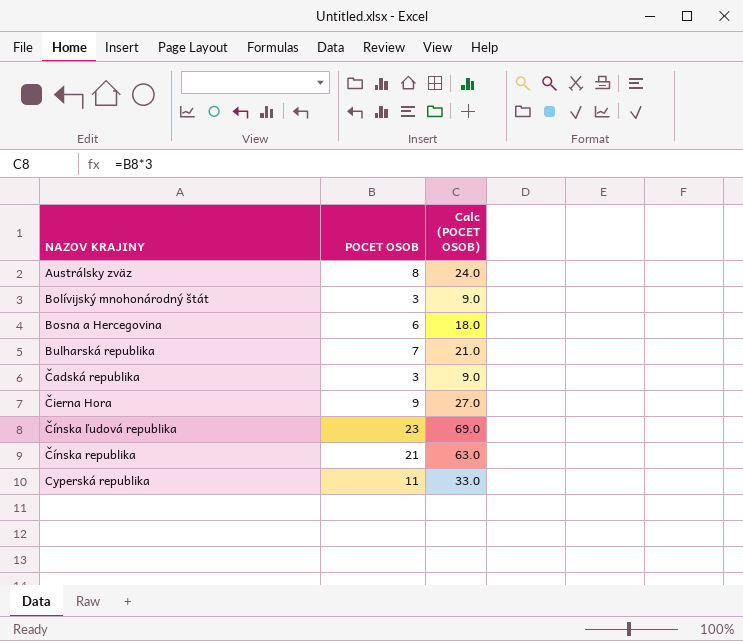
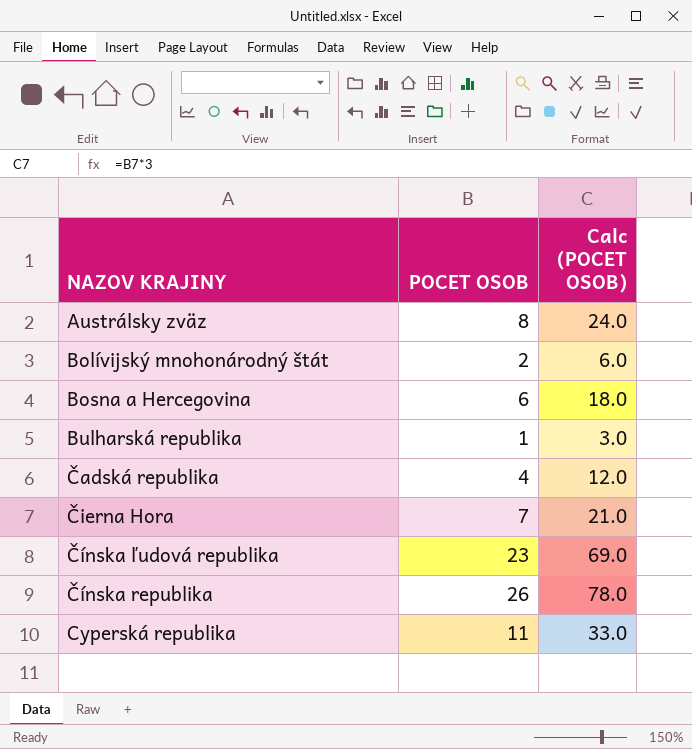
Bolívijský mnohonárodný štát | POCET OSOB: 3 -> 2
Bolívijský mnohonárodný štát | Calc (POCET OSOB): 9.0 -> 6.0
Bulharská republika | POCET OSOB: 7 -> 1
Bulharská republika | Calc (POCET OSOB): 21.0 -> 3.0
Čadská republika | POCET OSOB: 3 -> 4
Čadská republika | Calc (POCET OSOB): 9.0 -> 12.0
Čierna Hora | POCET OSOB: 9 -> 7
Čierna Hora | Calc (POCET OSOB): 27.0 -> 21.0
Čínska republika | POCET OSOB: 21 -> 26
Čínska republika | Calc (POCET OSOB): 63.0 -> 78.0

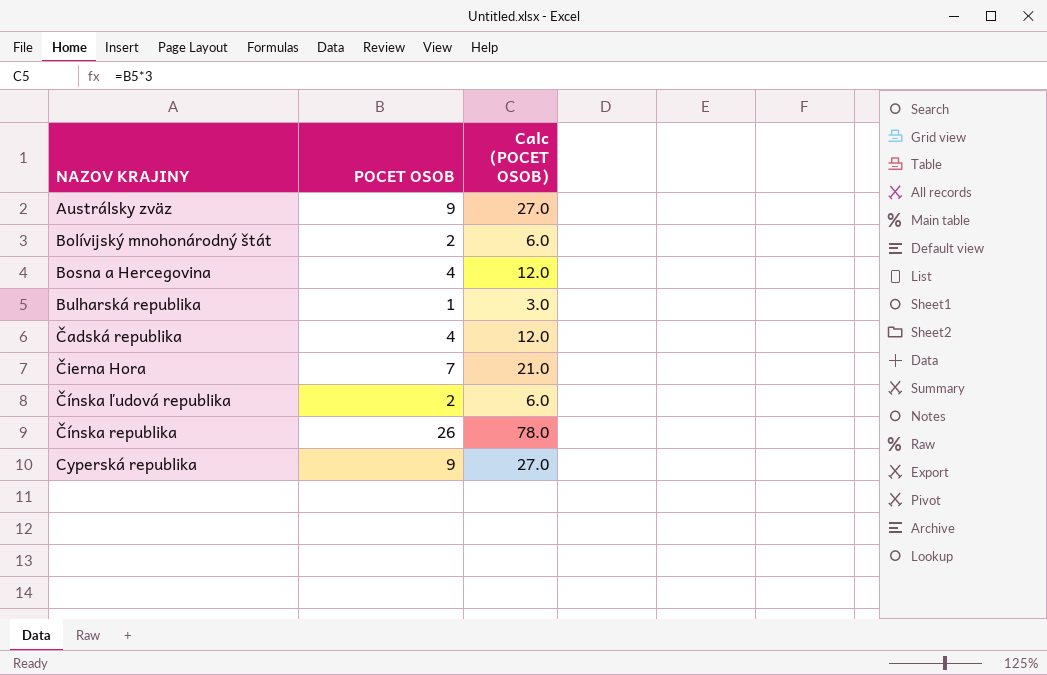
Austrálsky zväz | POCET OSOB: 8 -> 9
Austrálsky zväz | Calc (POCET OSOB): 24.0 -> 27.0
Bosna a Hercegovina | POCET OSOB: 6 -> 4
Bosna a Hercegovina | Calc (POCET OSOB): 18.0 -> 12.0
Čínska ľudová republika | POCET OSOB: 23 -> 2
Čínska ľudová republika | Calc (POCET OSOB): 69.0 -> 6.0
Cyperská republika | POCET OSOB: 11 -> 9
Cyperská republika | Calc (POCET OSOB): 33.0 -> 27.0

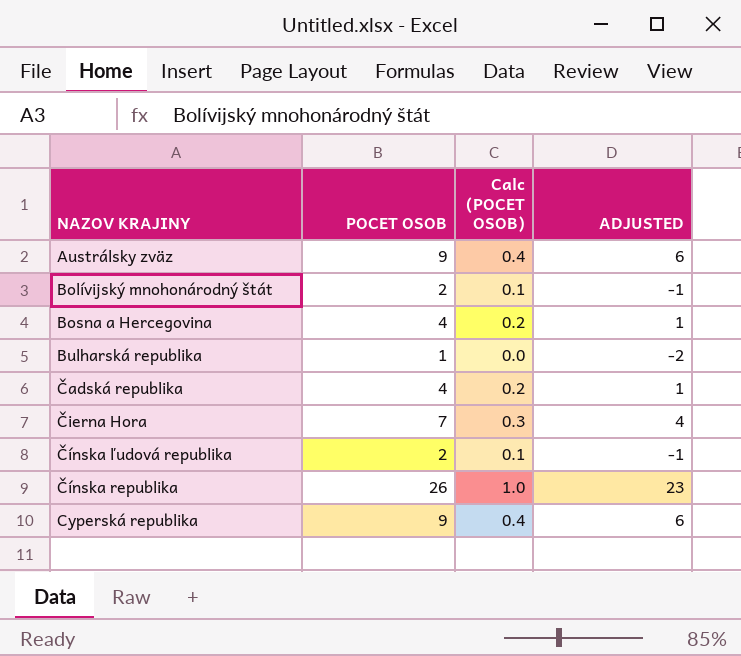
column Calc (POCET OSOB) | formula: [POCET OSOB] * 3 -> [POCET OSOB] * 0.04
column ADJUSTED | formula: none -> [POCET OSOB] - 3

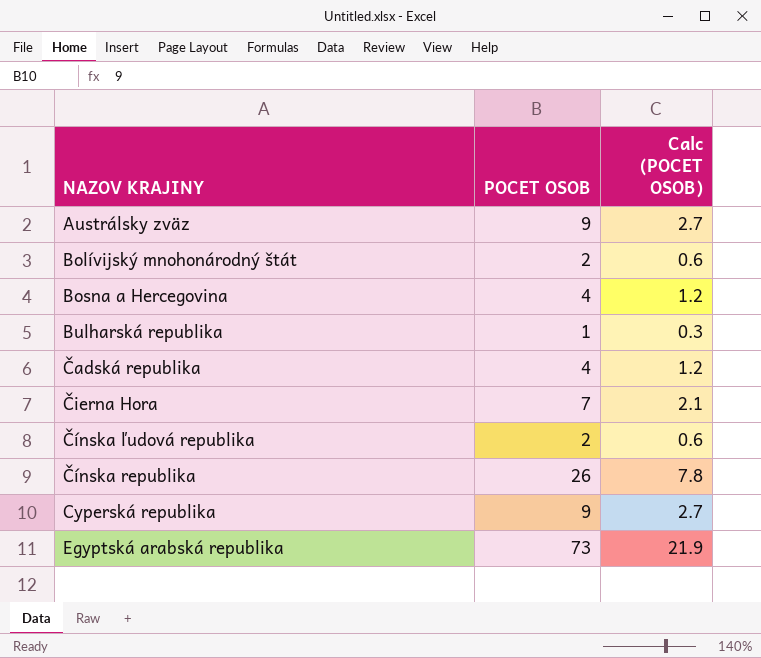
column ADJUSTED | formula: [POCET OSOB] - 3 -> none
column Calc (POCET OSOB) | formula: [POCET OSOB] * 0.04 -> [POCET OSOB] * 0.3
row Egyptská arabská republika: none -> 73 | 21.9

